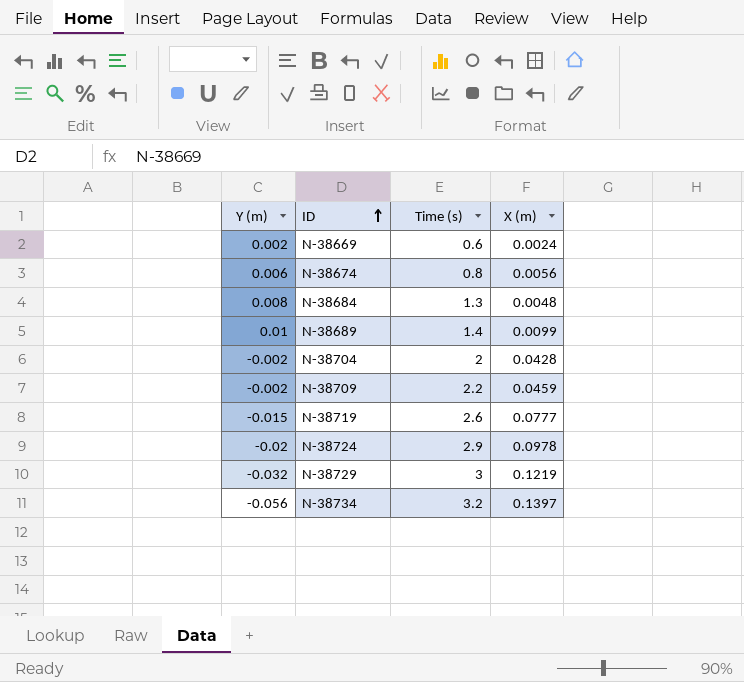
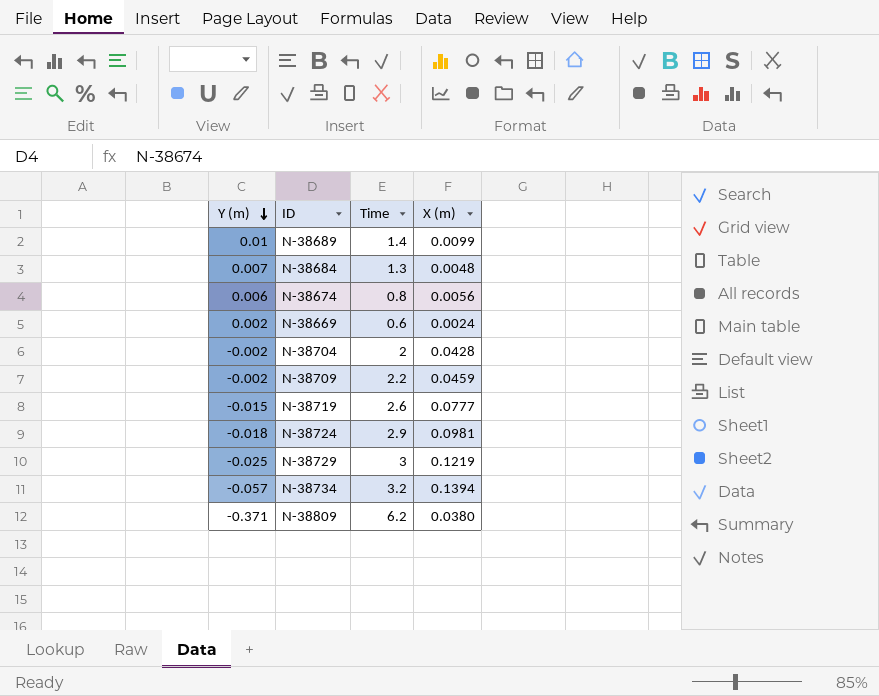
row order: ID ascending -> Y (m) descending
column name: Time (s) -> Time
N-38684 | Y (m): 0.008 -> 0.007
N-38724 | Y (m): -0.02 -> -0.018
N-38724 | X (m): 0.0978 -> 0.0981
N-38729 | Y (m): -0.032 -> -0.025
N-38734 | Y (m): -0.056 -> -0.057
N-38734 | X (m): 0.1397 -> 0.1394
row N-38809: none -> -0.371 | 6.2 | 0.0380

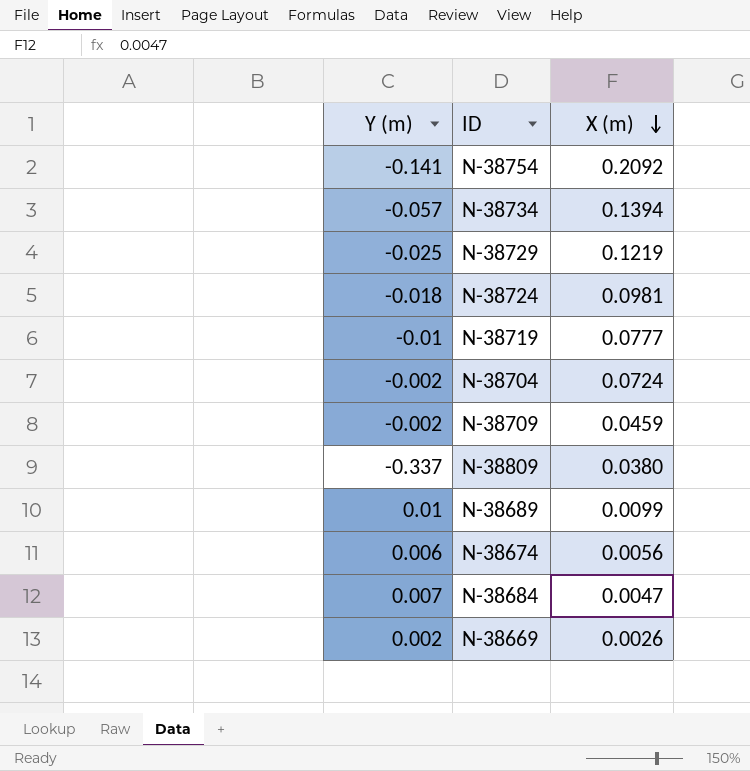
row order: Y (m) descending -> X (m) descending
column Time | position: 3 -> none
row N-38754: none -> -0.141 | 0.2092
N-38719 | Y (m): -0.015 -> -0.01
N-38704 | X (m): 0.0428 -> 0.0724
N-38809 | Y (m): -0.371 -> -0.337
N-38684 | X (m): 0.0048 -> 0.0047
N-38669 | X (m): 0.0024 -> 0.0026

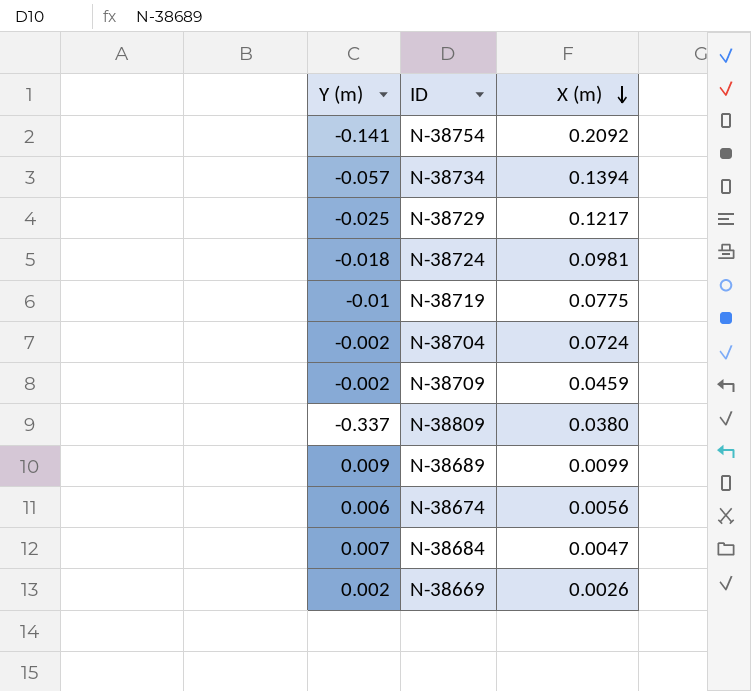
N-38729 | X (m): 0.1219 -> 0.1217
N-38719 | X (m): 0.0777 -> 0.0775
N-38689 | Y (m): 0.01 -> 0.009

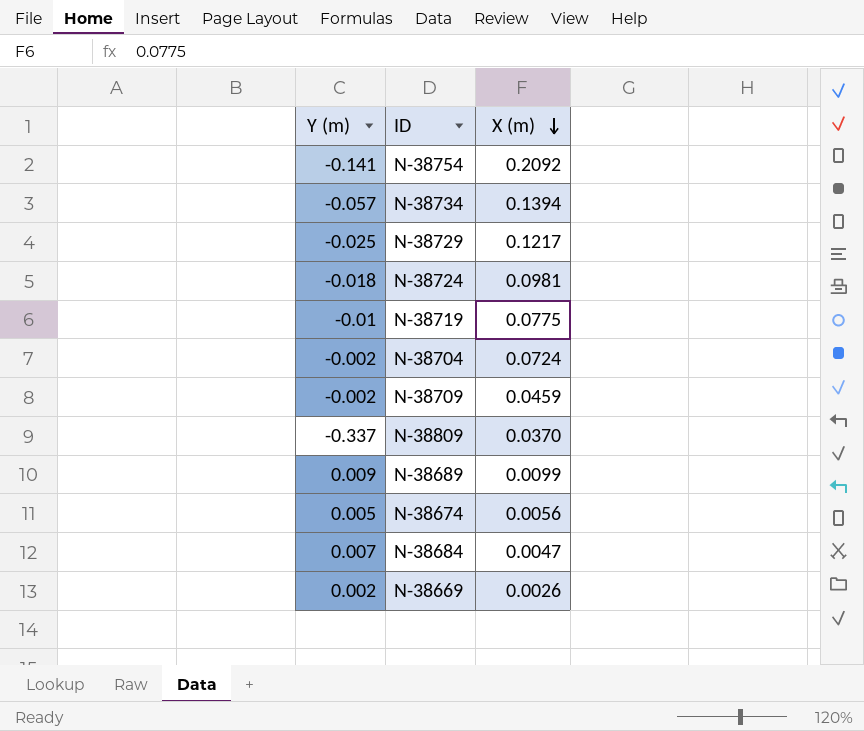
N-38809 | X (m): 0.0380 -> 0.0370
N-38674 | Y (m): 0.006 -> 0.005

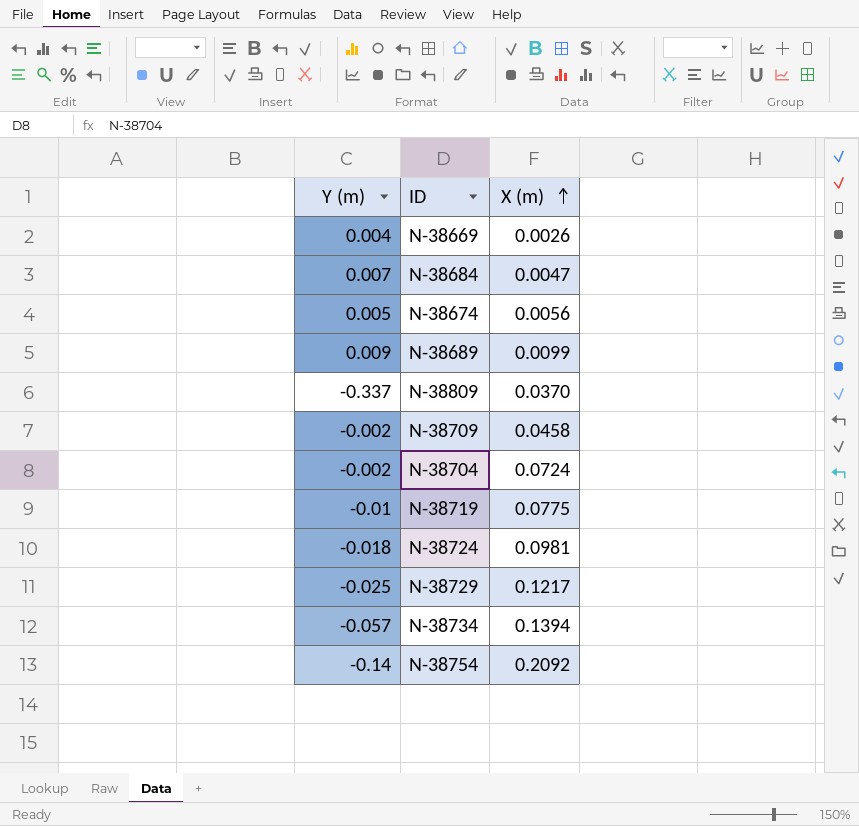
row order: X (m) descending -> X (m) ascending
N-38669 | Y (m): 0.002 -> 0.004
N-38709 | X (m): 0.0459 -> 0.0458
N-38754 | Y (m): -0.141 -> -0.14

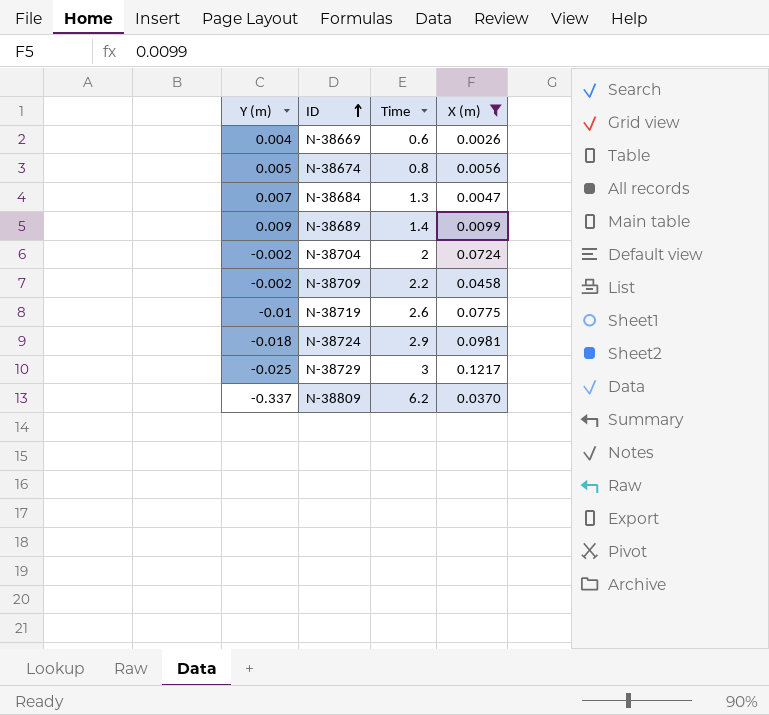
filter: none -> X (m) <= 0.1217
row order: X (m) ascending -> ID ascending
column Time | position: none -> 3

